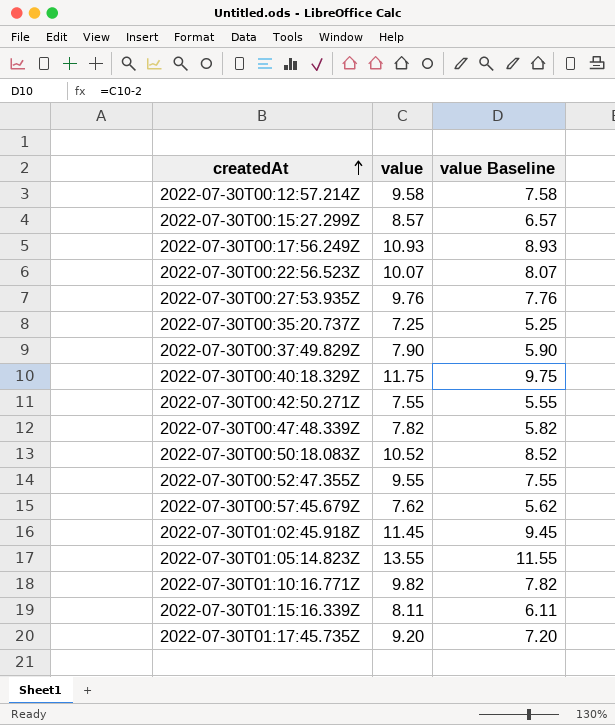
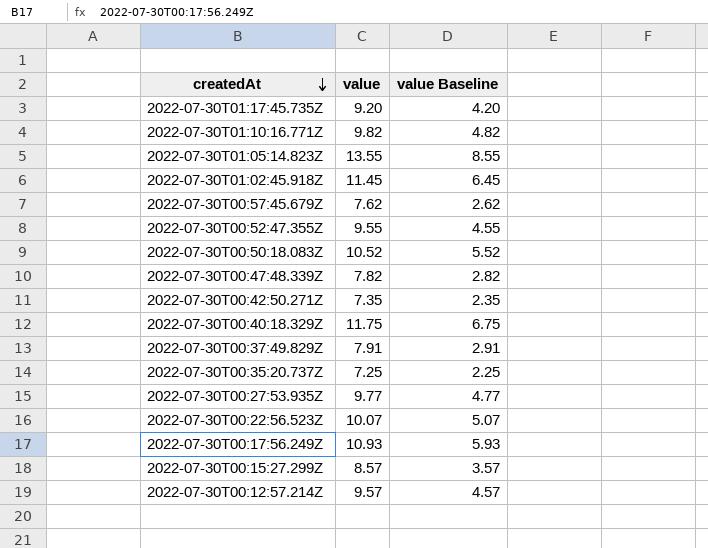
row order: createdAt ascending -> createdAt descending
column value Baseline | formula: [value] - 2 -> [value] - 5
row 2022-07-30T01:15:16.339Z: 8.11 | 6.11 -> none
2022-07-30T00:42:50.271Z | value: 7.55 -> 7.35
2022-07-30T00:37:49.829Z | value: 7.90 -> 7.91
2022-07-30T00:27:53.935Z | value: 9.76 -> 9.77
2022-07-30T00:12:57.214Z | value: 9.58 -> 9.57

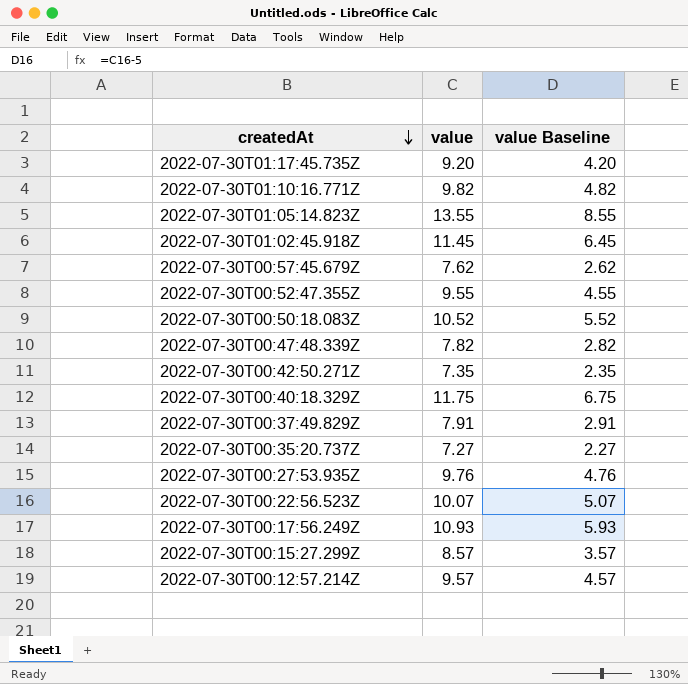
2022-07-30T00:35:20.737Z | value: 7.25 -> 7.27
2022-07-30T00:35:20.737Z | value Baseline: 2.25 -> 2.27
2022-07-30T00:27:53.935Z | value: 9.77 -> 9.76
2022-07-30T00:27:53.935Z | value Baseline: 4.77 -> 4.76

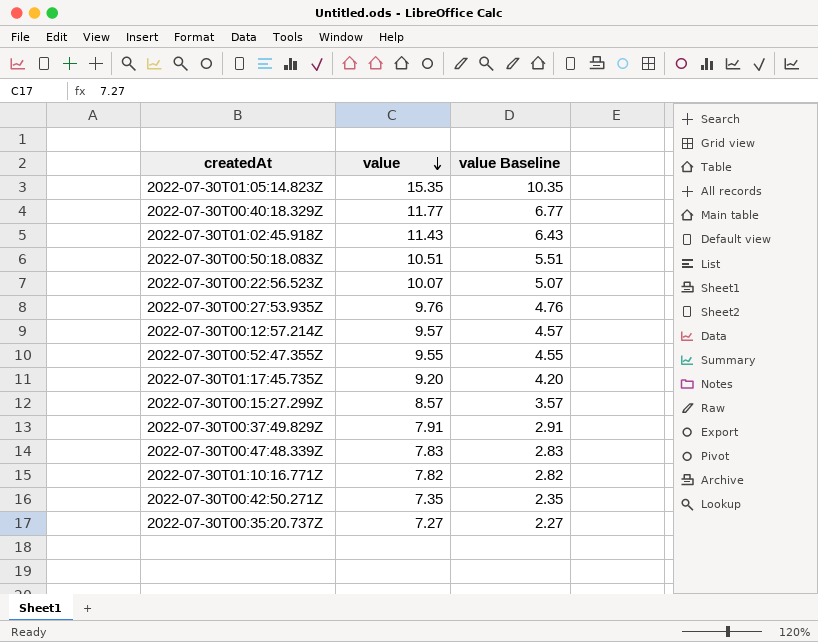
row order: createdAt descending -> value descending
row 2022-07-30T00:57:45.679Z: 7.62 | 2.62 -> none
row 2022-07-30T00:17:56.249Z: 10.93 | 5.93 -> none
2022-07-30T01:05:14.823Z | value: 13.55 -> 15.35
2022-07-30T01:05:14.823Z | value Baseline: 8.55 -> 10.35
2022-07-30T00:40:18.329Z | value: 11.75 -> 11.77
2022-07-30T00:40:18.329Z | value Baseline: 6.75 -> 6.77
2022-07-30T01:02:45.918Z | value: 11.45 -> 11.43
2022-07-30T01:02:45.918Z | value Baseline: 6.45 -> 6.43
2022-07-30T00:50:18.083Z | value: 10.52 -> 10.51
2022-07-30T00:50:18.083Z | value Baseline: 5.52 -> 5.51
2022-07-30T00:47:48.339Z | value: 7.82 -> 7.83
2022-07-30T00:47:48.339Z | value Baseline: 2.82 -> 2.83
2022-07-30T01:10:16.771Z | value: 9.82 -> 7.82
2022-07-30T01:10:16.771Z | value Baseline: 4.82 -> 2.82

